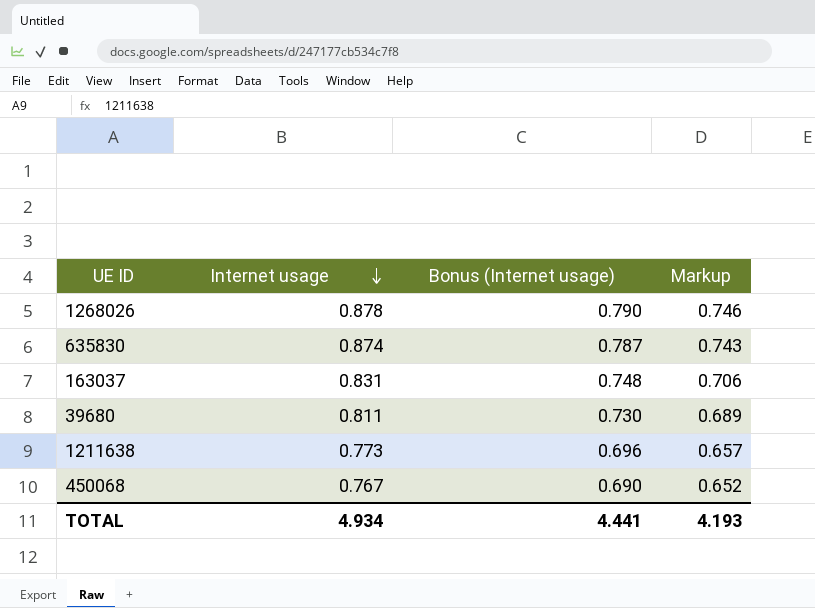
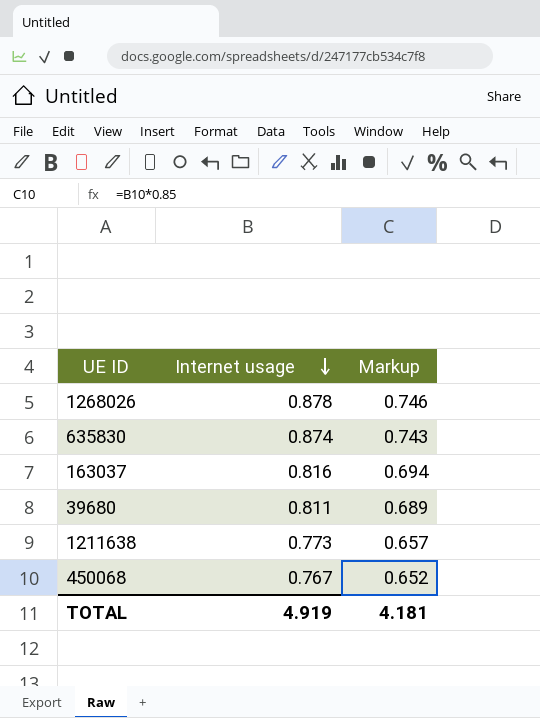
column Bonus (Internet usage) | formula: [Internet usage] * 0.9 -> none
163037 | Internet usage: 0.831 -> 0.816
163037 | Markup: 0.706 -> 0.694
TOTAL | Internet usage: 4.934 -> 4.919
TOTAL | Markup: 4.193 -> 4.181

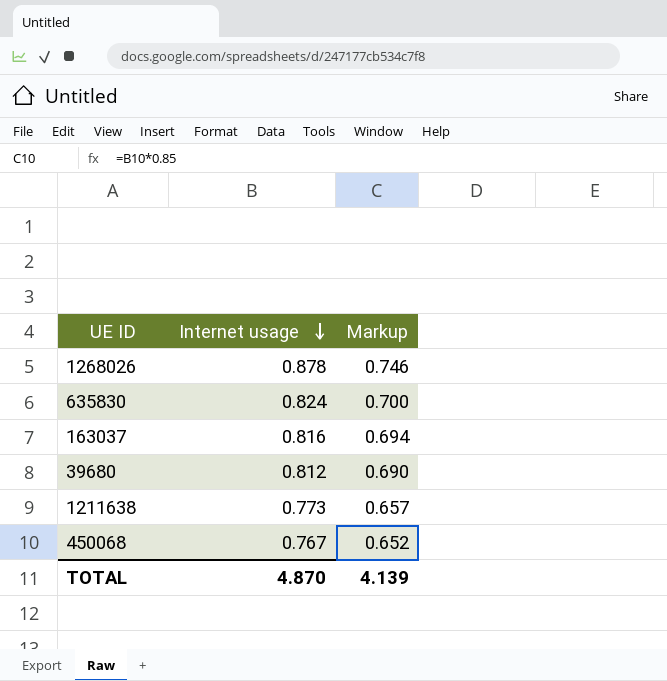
635830 | Internet usage: 0.874 -> 0.824
635830 | Markup: 0.743 -> 0.700
39680 | Internet usage: 0.811 -> 0.812
39680 | Markup: 0.689 -> 0.690
TOTAL | Internet usage: 4.919 -> 4.870
TOTAL | Markup: 4.181 -> 4.139

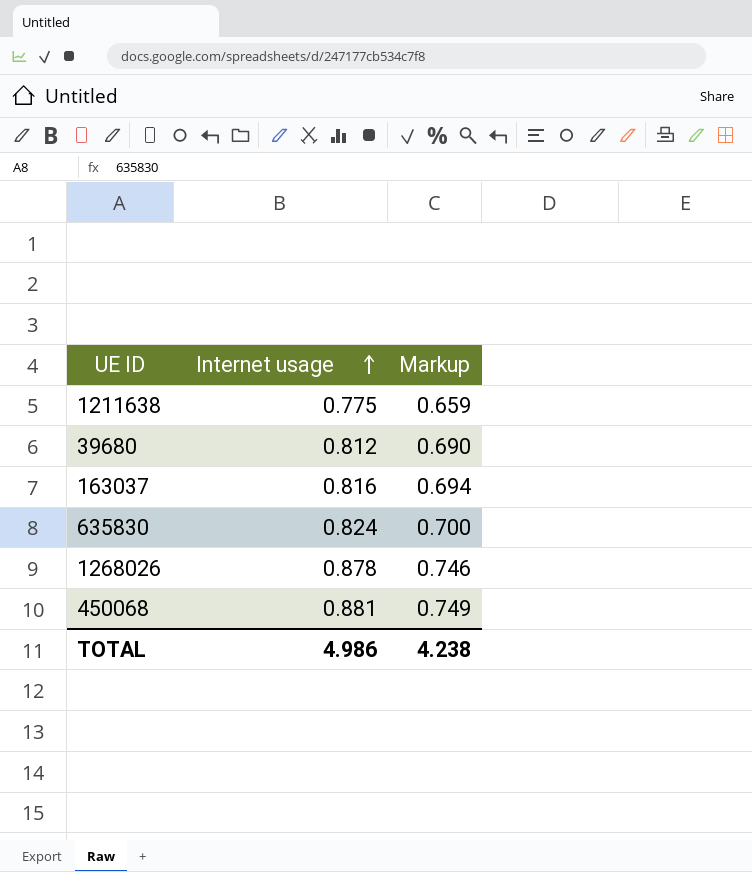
row order: Internet usage descending -> Internet usage ascending
1211638 | Internet usage: 0.773 -> 0.775
1211638 | Markup: 0.657 -> 0.659
450068 | Internet usage: 0.767 -> 0.881
450068 | Markup: 0.652 -> 0.749
TOTAL | Internet usage: 4.870 -> 4.986
TOTAL | Markup: 4.139 -> 4.238

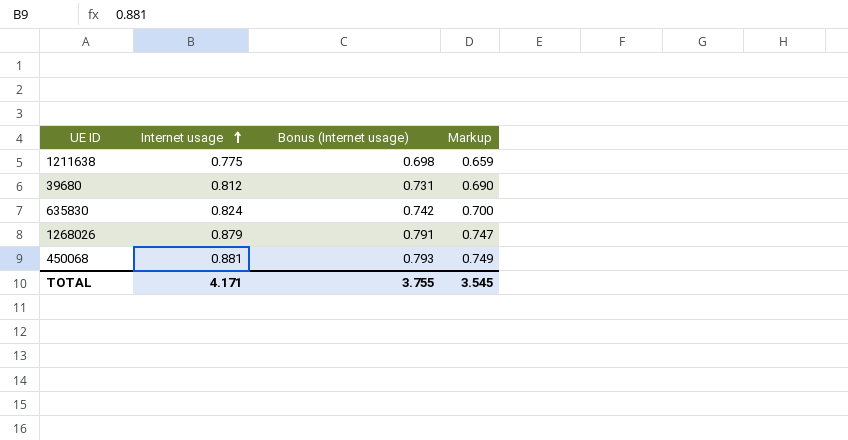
column Bonus (Internet usage) | formula: none -> [Internet usage] * 0.9
row 163037: 0.816 | 0.694 -> none
1268026 | Internet usage: 0.878 -> 0.879
1268026 | Markup: 0.746 -> 0.747
TOTAL | Internet usage: 4.986 -> 4.171
TOTAL | Markup: 4.238 -> 3.545

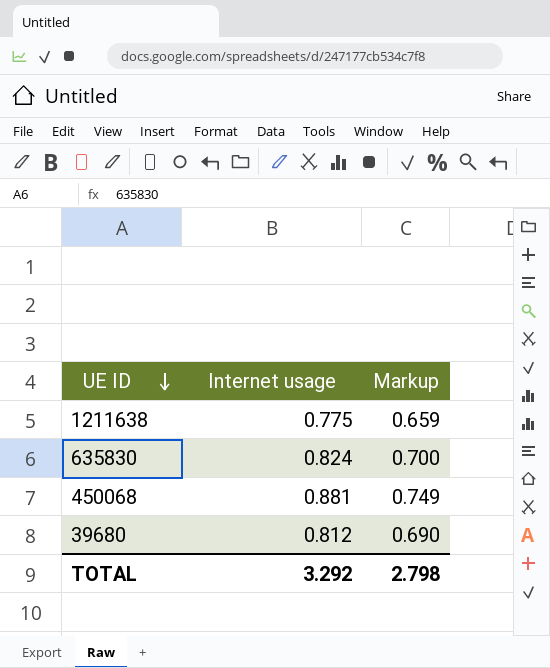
row order: Internet usage ascending -> UE ID descending
column Bonus (Internet usage) | formula: [Internet usage] * 0.9 -> none
row 1268026: 0.879 | 0.791 | 0.747 -> none
TOTAL | Internet usage: 4.171 -> 3.292
TOTAL | Markup: 3.545 -> 2.798

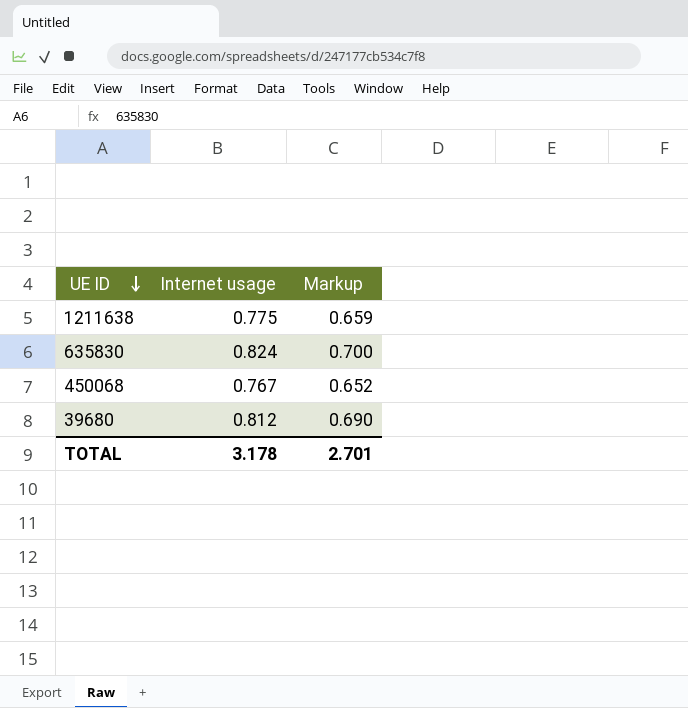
450068 | Internet usage: 0.881 -> 0.767
450068 | Markup: 0.749 -> 0.652
TOTAL | Internet usage: 3.292 -> 3.178
TOTAL | Markup: 2.798 -> 2.701

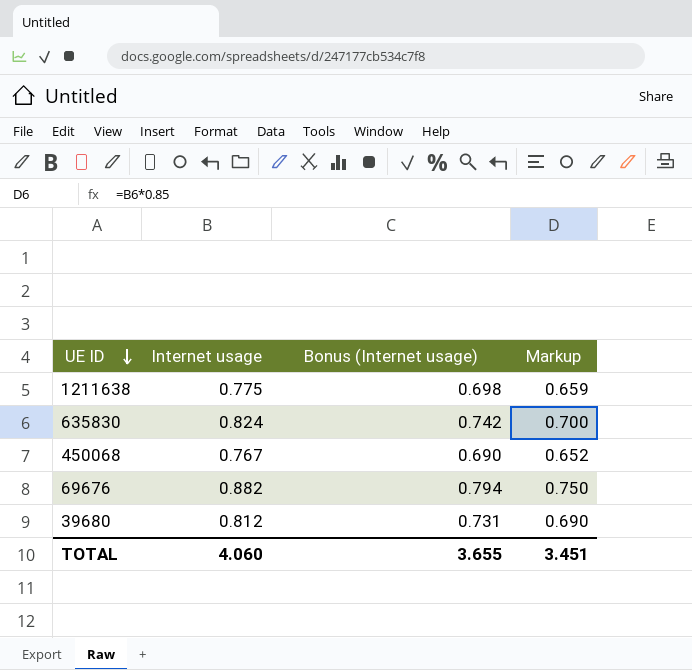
column Bonus (Internet usage) | formula: none -> [Internet usage] * 0.9
row 69676: none -> 0.882 | 0.794 | 0.750
TOTAL | Internet usage: 3.178 -> 4.060
TOTAL | Markup: 2.701 -> 3.451

